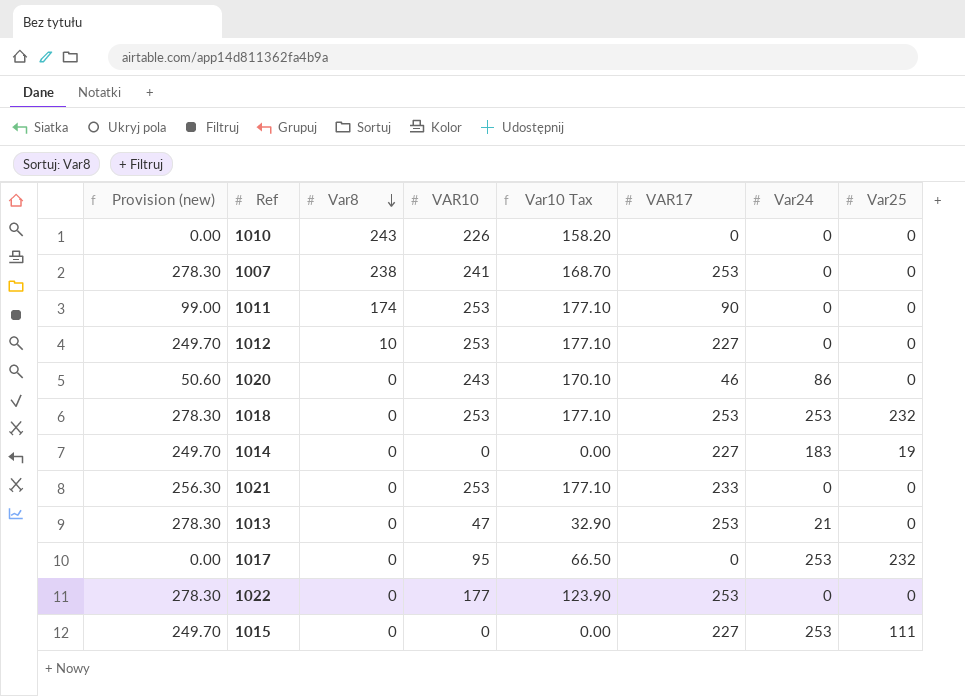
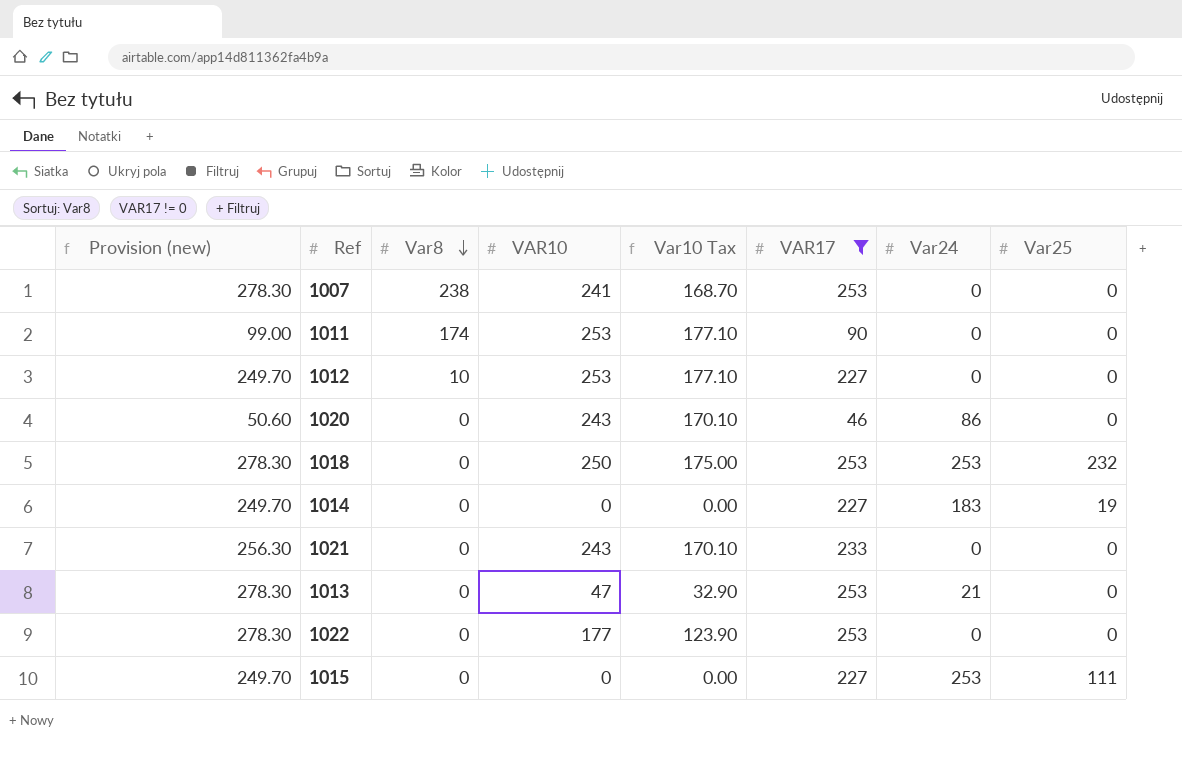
filter: none -> VAR17 != 0
1018 | VAR10: 253 -> 250
1018 | Var10 Tax: 177.10 -> 175.00
1021 | VAR10: 253 -> 243
1021 | Var10 Tax: 177.10 -> 170.10

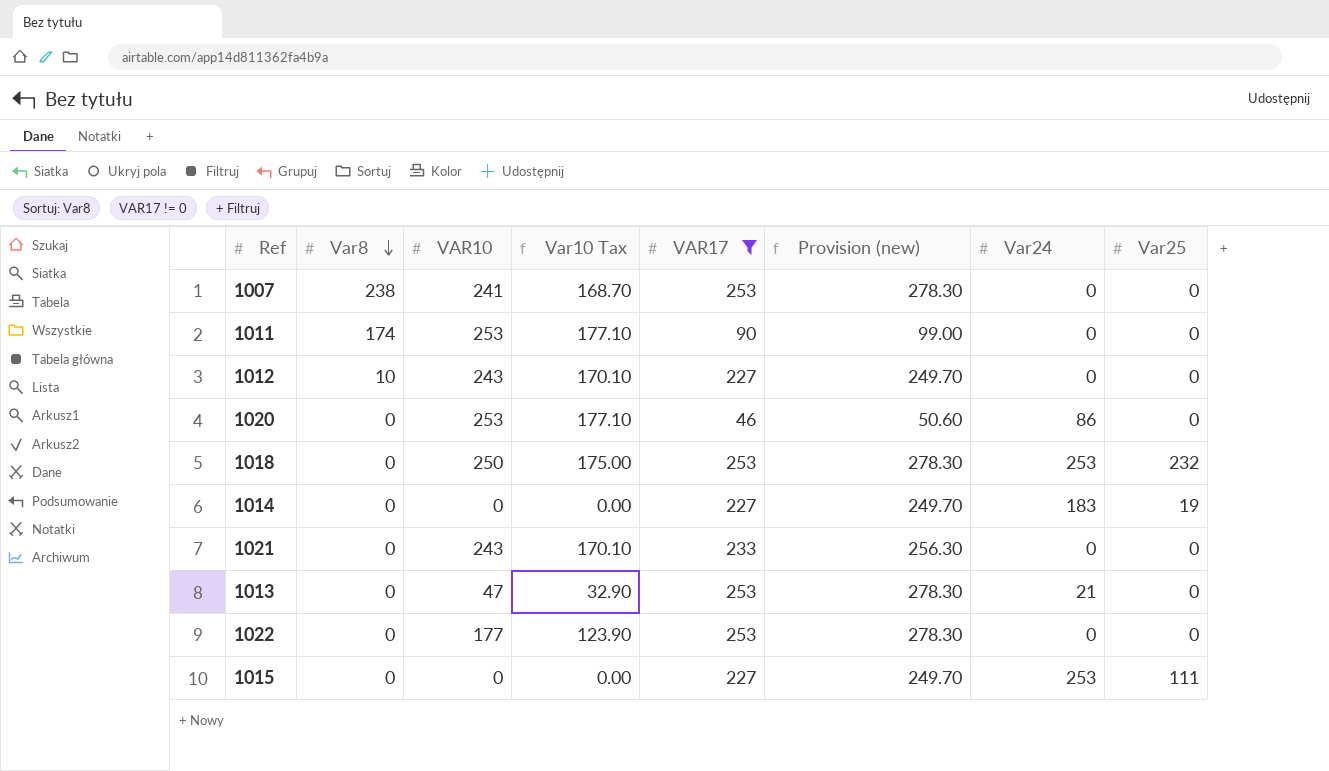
column Provision (new) | position: 1 -> 6
1012 | VAR10: 253 -> 243
1012 | Var10 Tax: 177.10 -> 170.10
1020 | VAR10: 243 -> 253
1020 | Var10 Tax: 170.10 -> 177.10

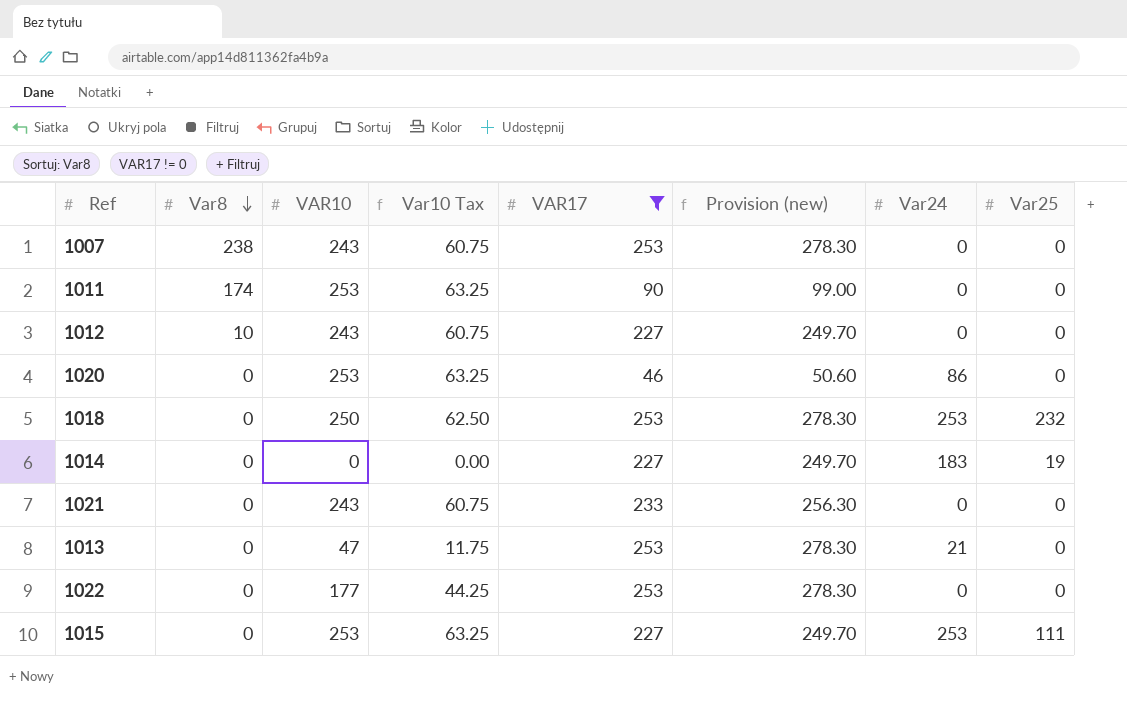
column Var10 Tax | formula: [VAR10] * 0.7 -> [VAR10] * 0.25
1007 | VAR10: 241 -> 243
1015 | VAR10: 0 -> 253

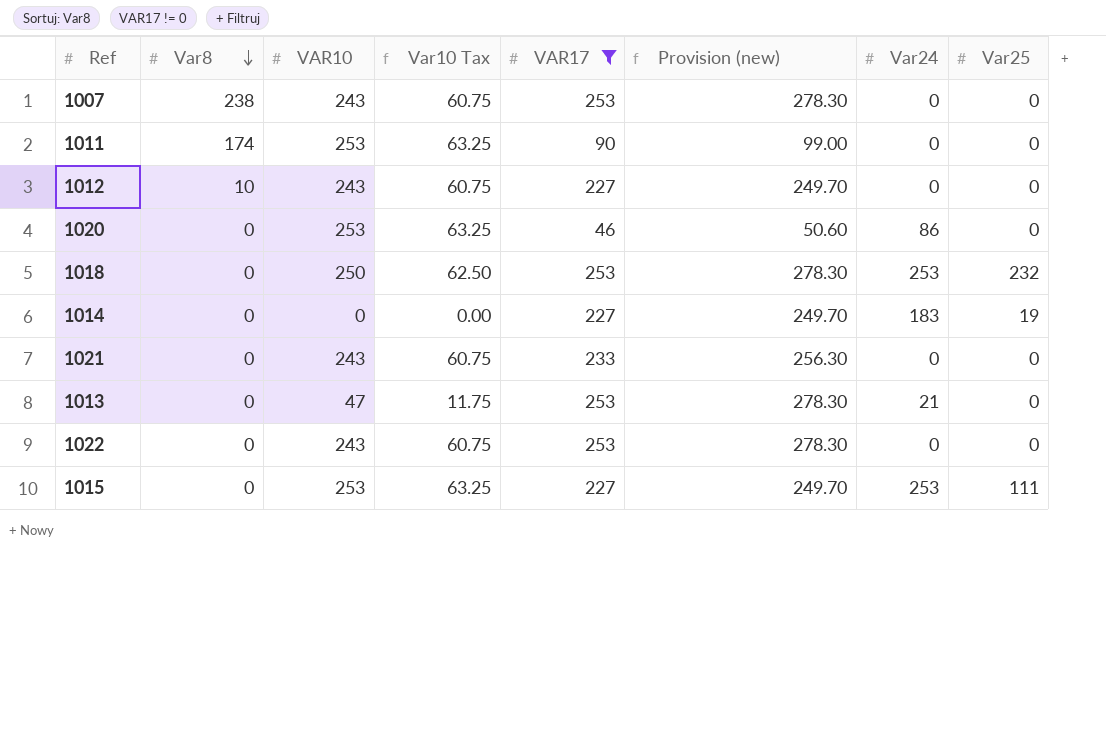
1022 | VAR10: 177 -> 243
1022 | Var10 Tax: 44.25 -> 60.75

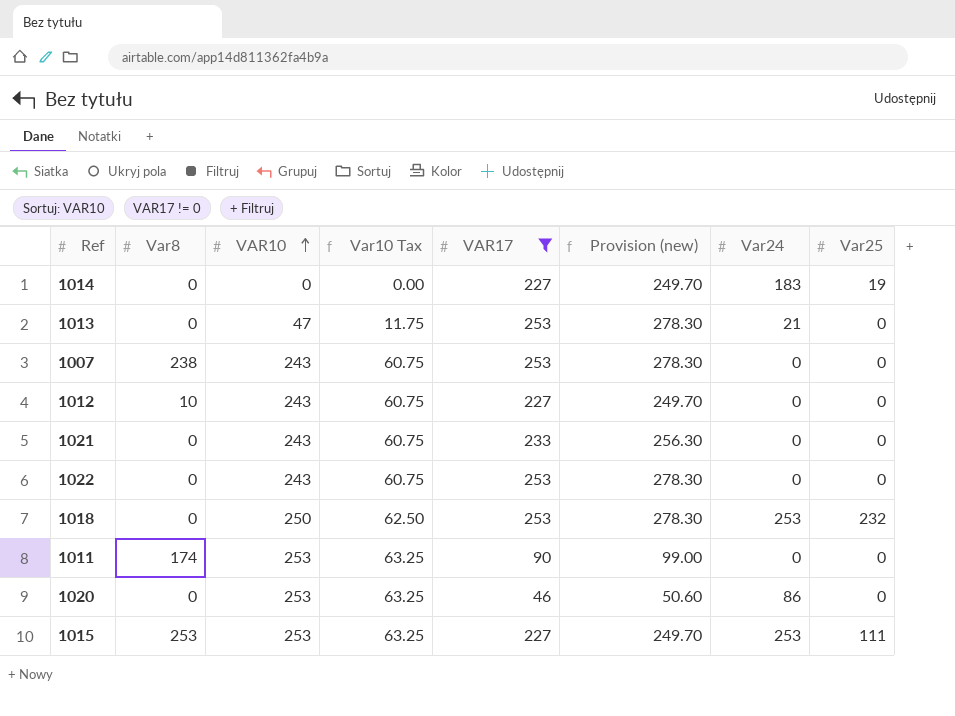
row order: Var8 descending -> VAR10 ascending
1015 | Var8: 0 -> 253

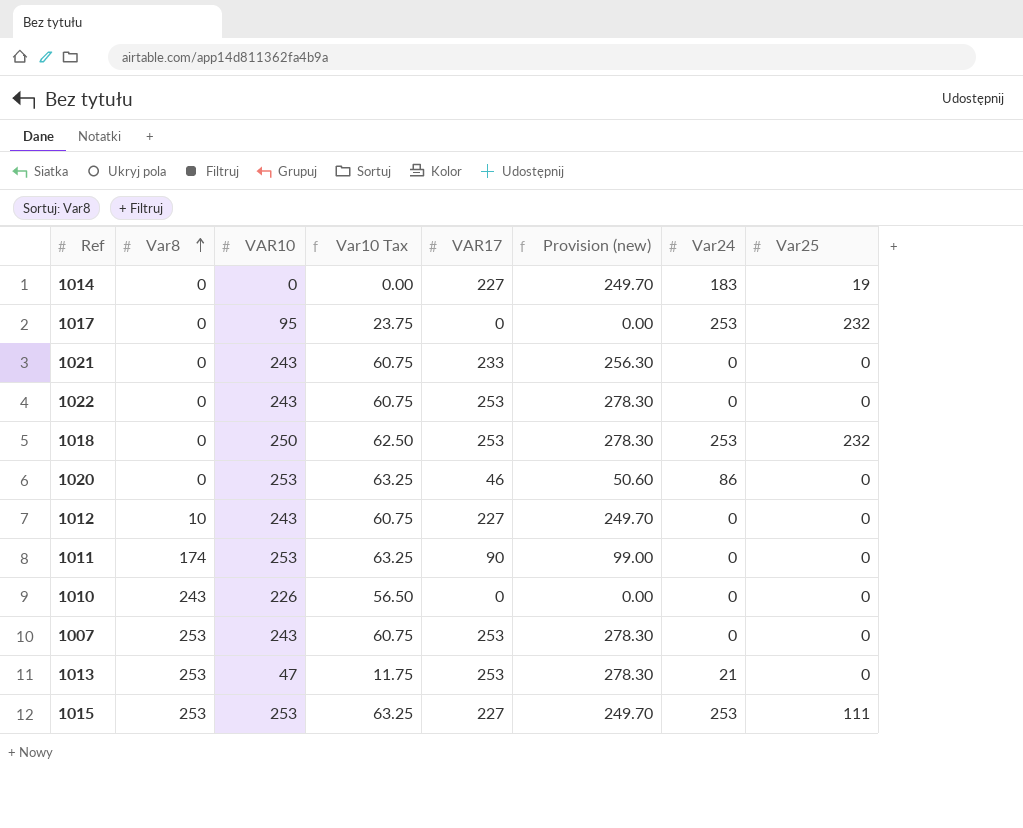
filter: VAR17 != 0 -> none
row order: VAR10 ascending -> Var8 ascending
1007 | Var8: 238 -> 253
1013 | Var8: 0 -> 253

